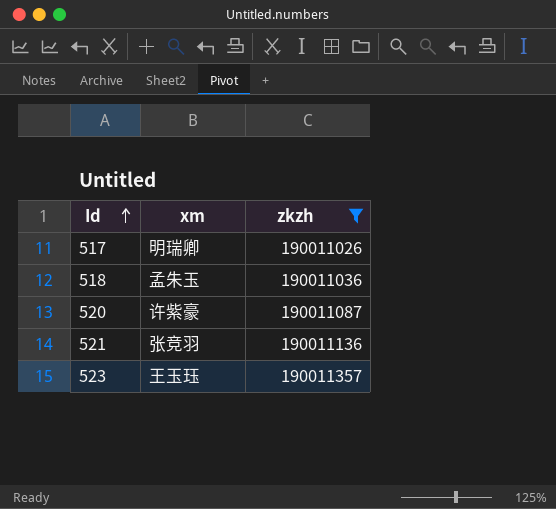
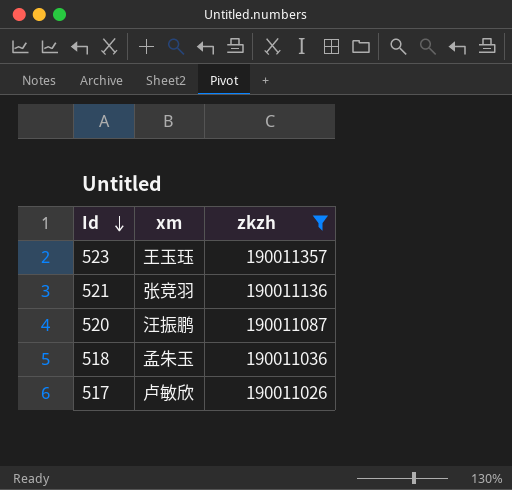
row order: Id ascending -> Id descending
520 | xm: 许紫豪 -> 汪振鹏
517 | xm: 明瑞卿 -> 卢敏欣

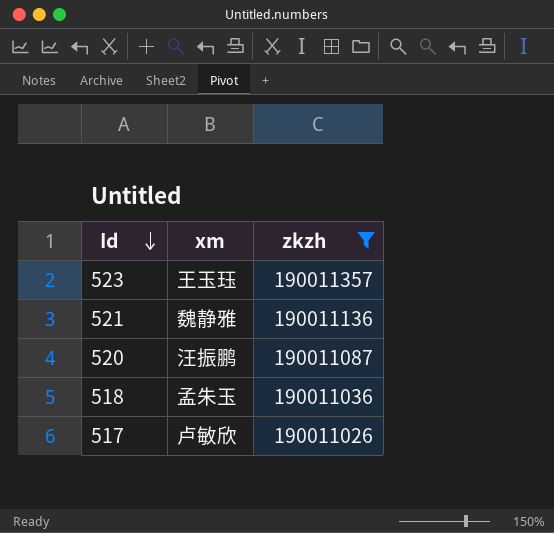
521 | xm: 张竞羽 -> 魏静雅

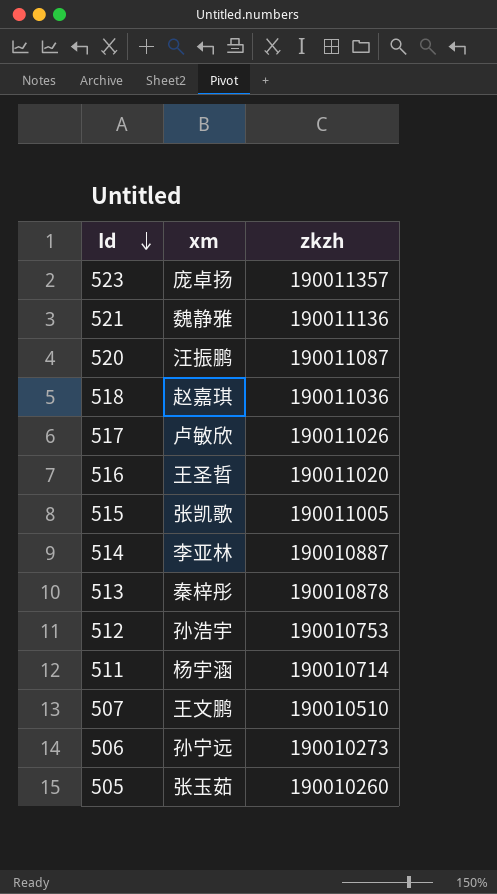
filter: zkzh >= 190011026 -> none
523 | xm: 王玉珏 -> 庞卓扬
518 | xm: 孟朱玉 -> 赵嘉琪

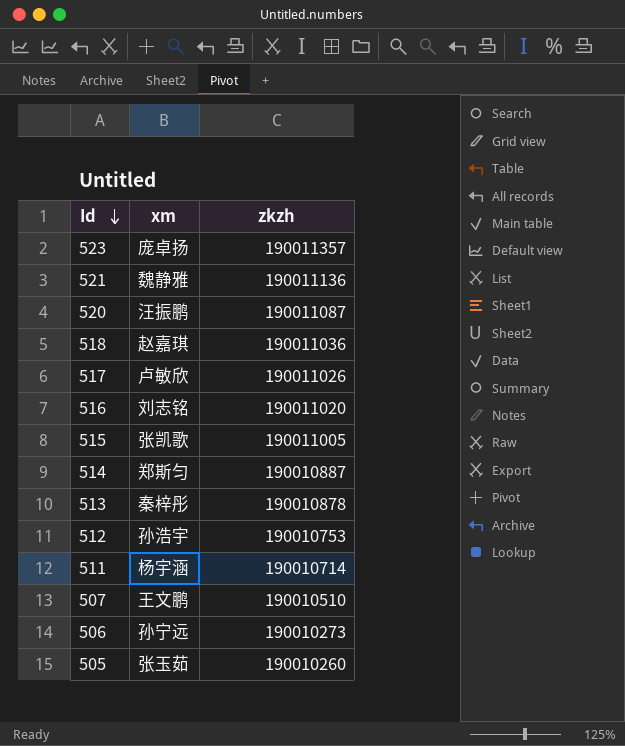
516 | xm: 王圣晢 -> 刘志铭
514 | xm: 李亚林 -> 郑斯匀

